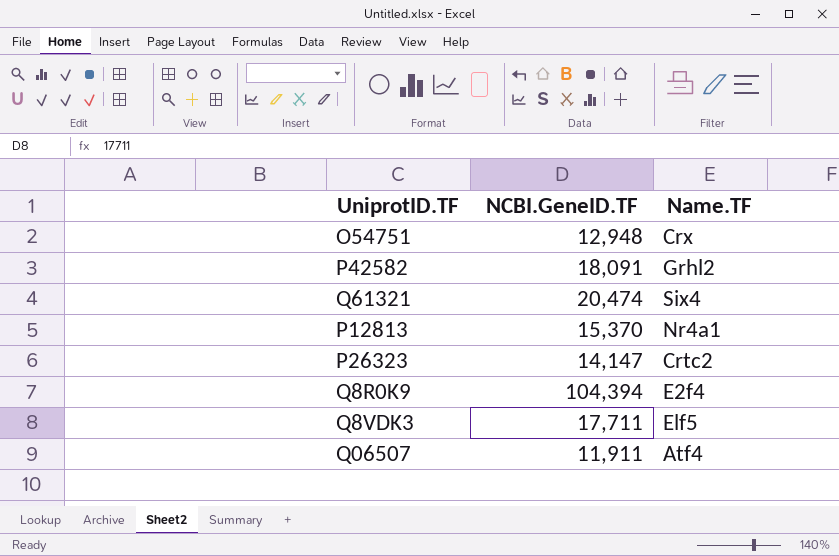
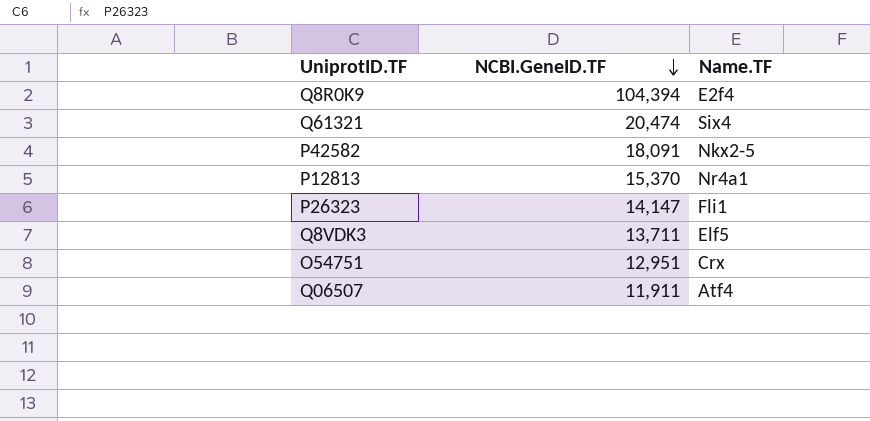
row order: none -> NCBI.GeneID.TF descending
P42582 | Name.TF: Grhl2 -> Nkx2-5
P26323 | Name.TF: Crtc2 -> Fli1
Q8VDK3 | NCBI.GeneID.TF: 17,711 -> 13,711
O54751 | NCBI.GeneID.TF: 12,948 -> 12,951

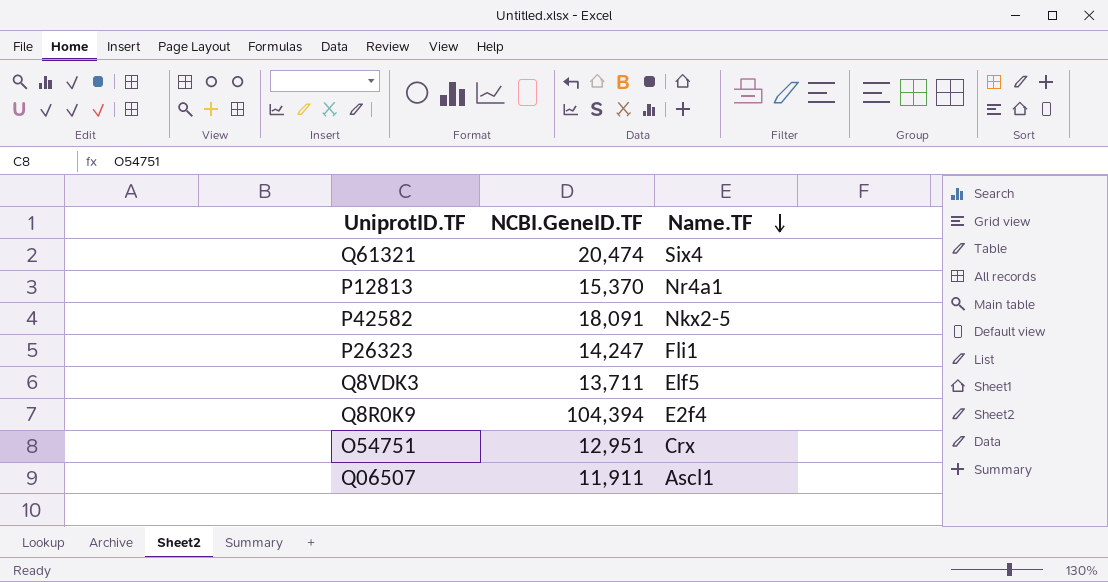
row order: NCBI.GeneID.TF descending -> Name.TF descending
P26323 | NCBI.GeneID.TF: 14,147 -> 14,247
Q06507 | Name.TF: Atf4 -> Ascl1

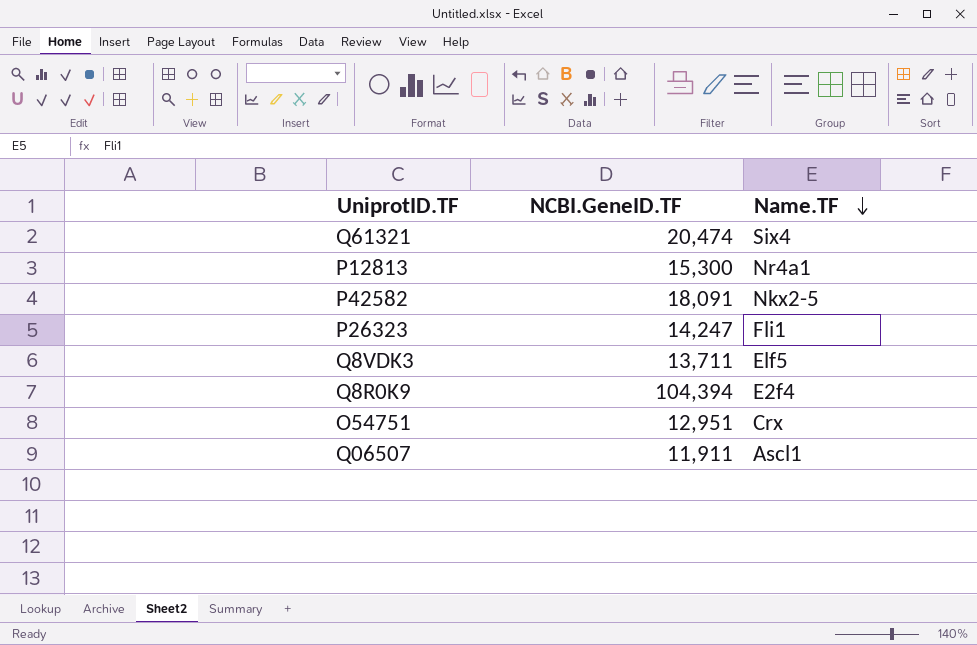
P12813 | NCBI.GeneID.TF: 15,370 -> 15,300

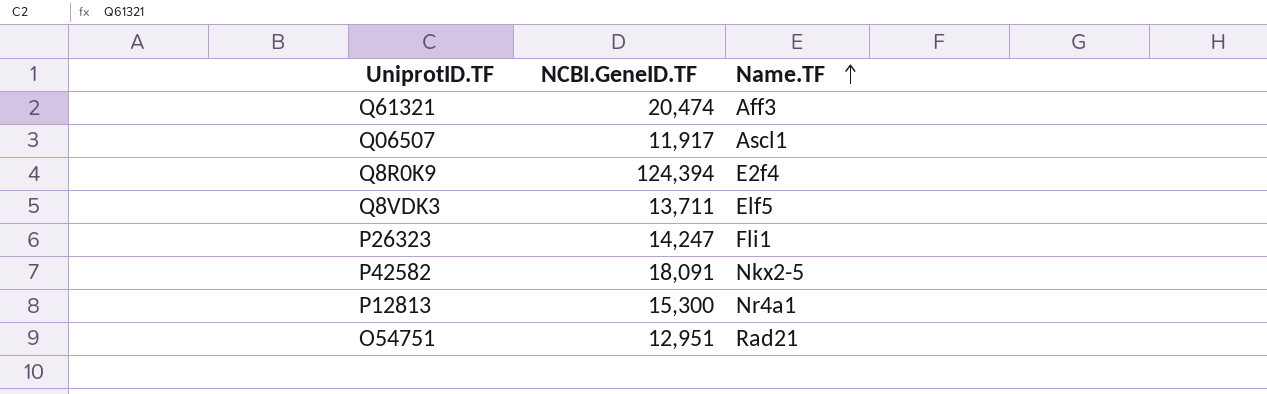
row order: Name.TF descending -> Name.TF ascending
Q61321 | Name.TF: Six4 -> Aff3
Q06507 | NCBI.GeneID.TF: 11,911 -> 11,917
Q8R0K9 | NCBI.GeneID.TF: 104,394 -> 124,394
O54751 | Name.TF: Crx -> Rad21

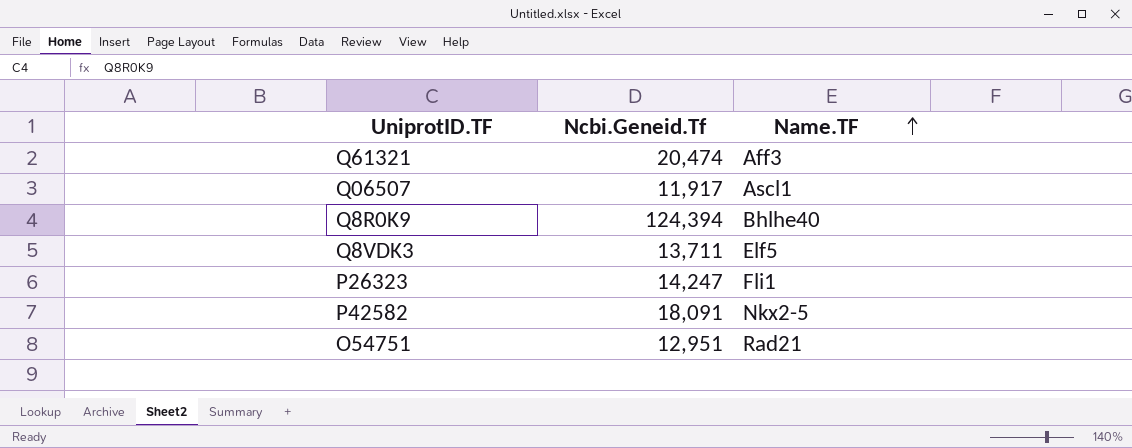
column name: NCBI.GeneID.TF -> Ncbi.Geneid.Tf
row P12813: 15,300 | Nr4a1 -> none
Q8R0K9 | Name.TF: E2f4 -> Bhlhe40

